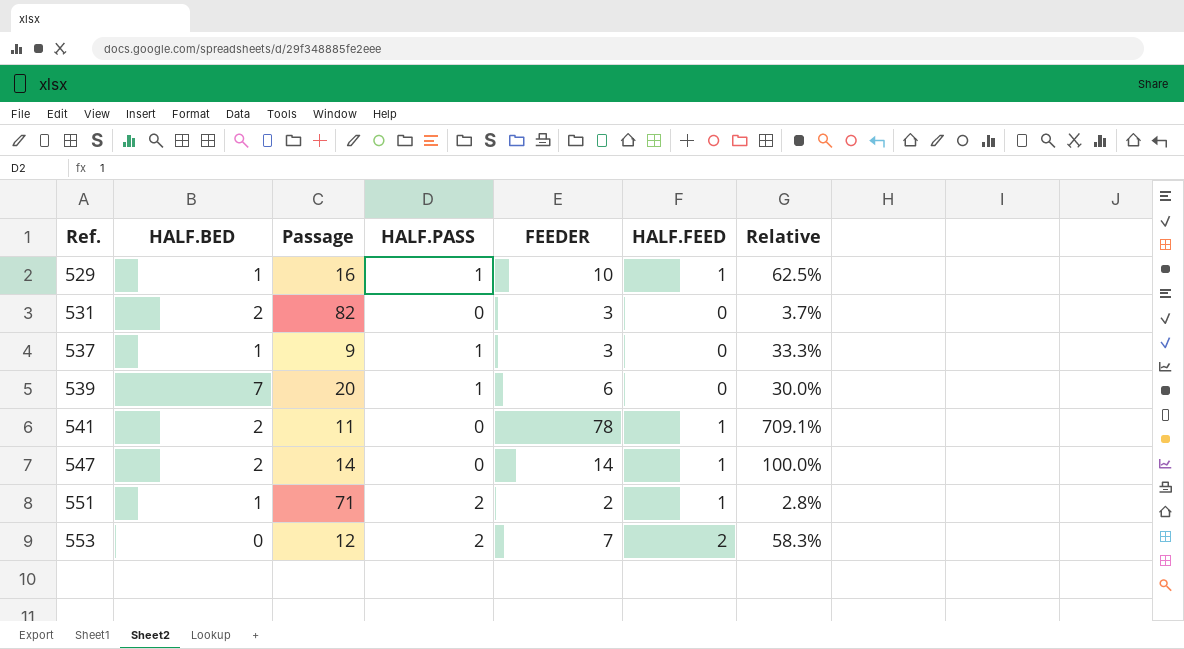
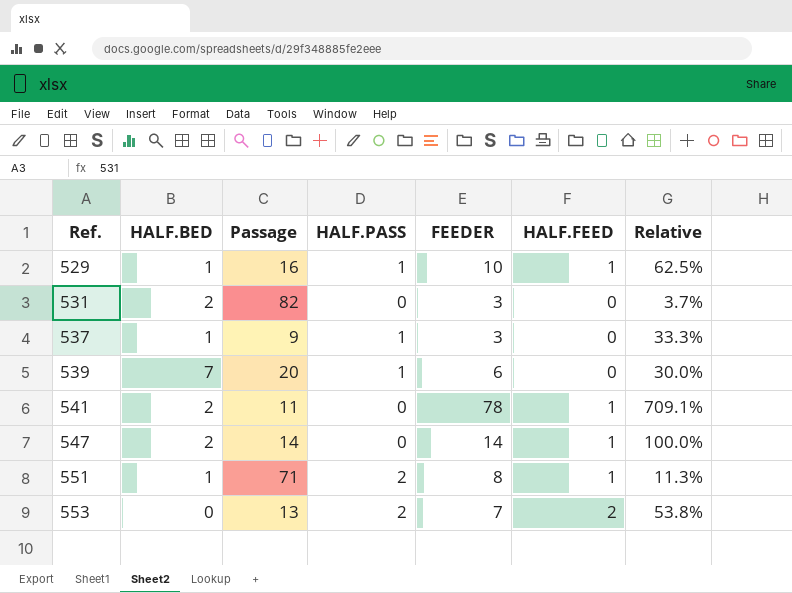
551 | FEEDER: 2 -> 8
551 | Relative: 2.8% -> 11.3%
553 | Passage: 12 -> 13
553 | Relative: 58.3% -> 53.8%

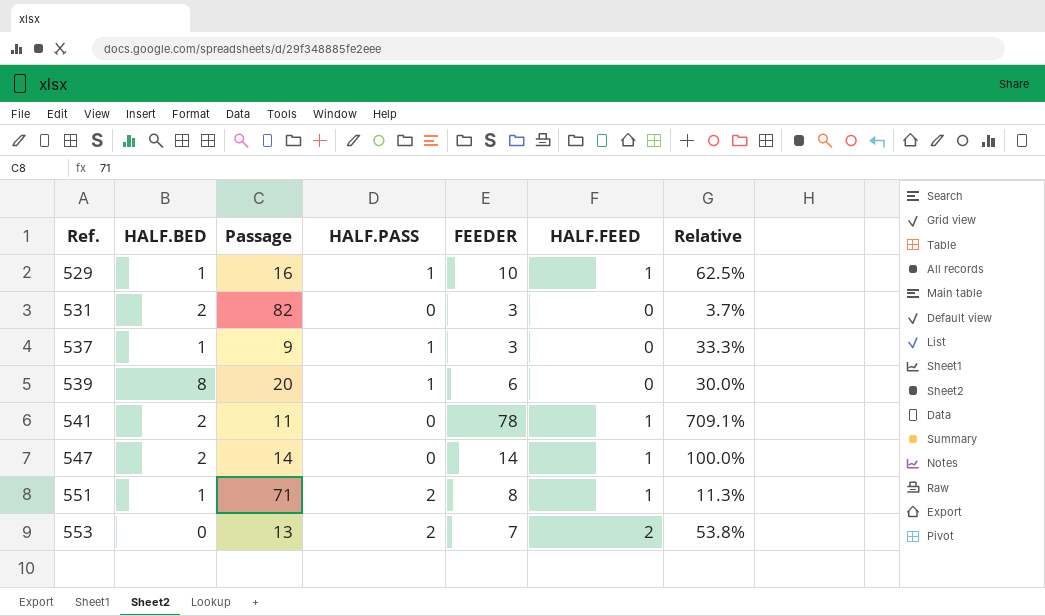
539 | HALF.BED: 7 -> 8

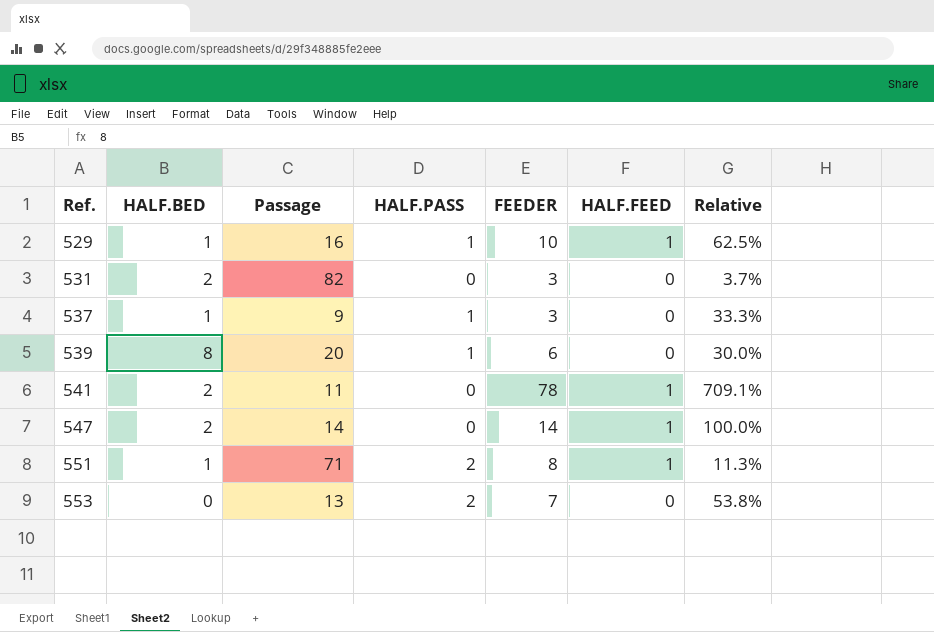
553 | HALF.FEED: 2 -> 0

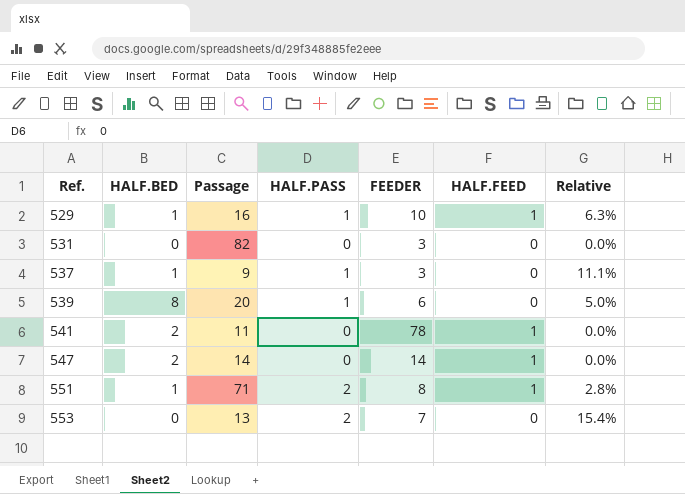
column Relative | formula: [FEEDER] / [Passage] -> [HALF.PASS] / [Passage]
531 | HALF.BED: 2 -> 0

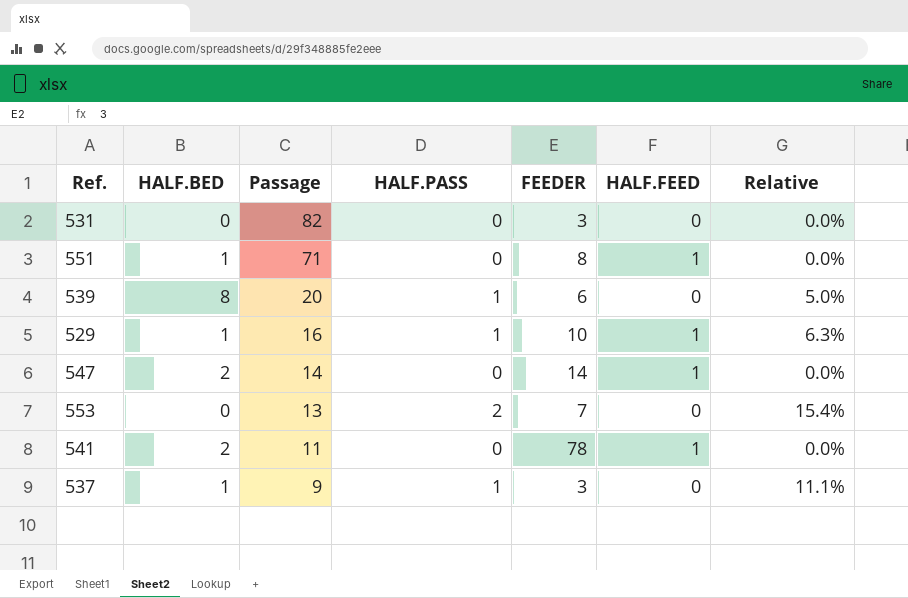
row order: Ref. ascending -> Passage descending
551 | HALF.PASS: 2 -> 0
551 | Relative: 2.8% -> 0.0%

